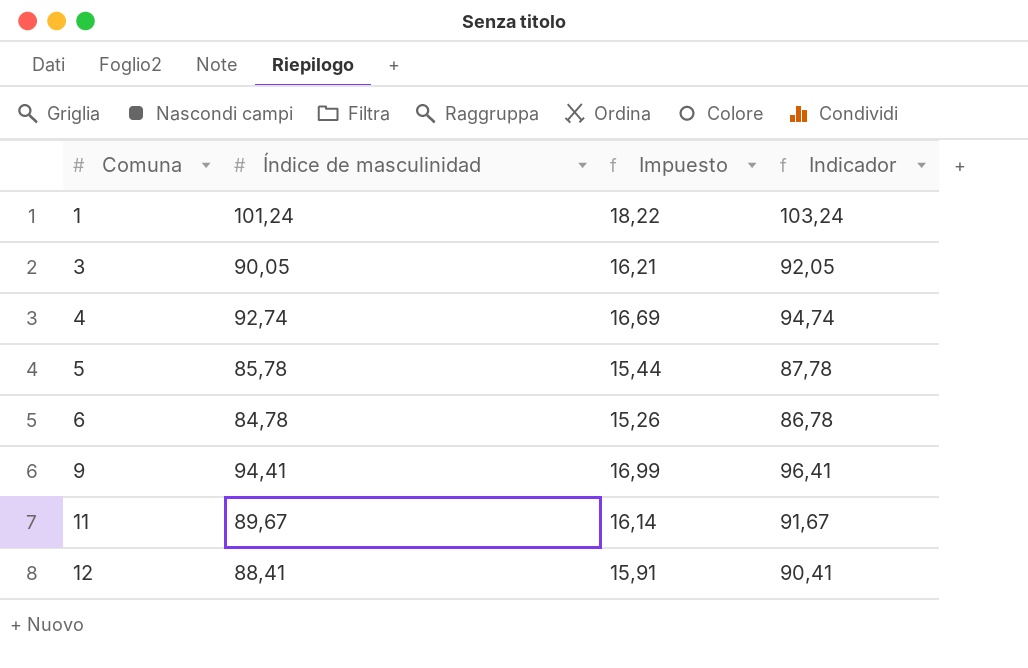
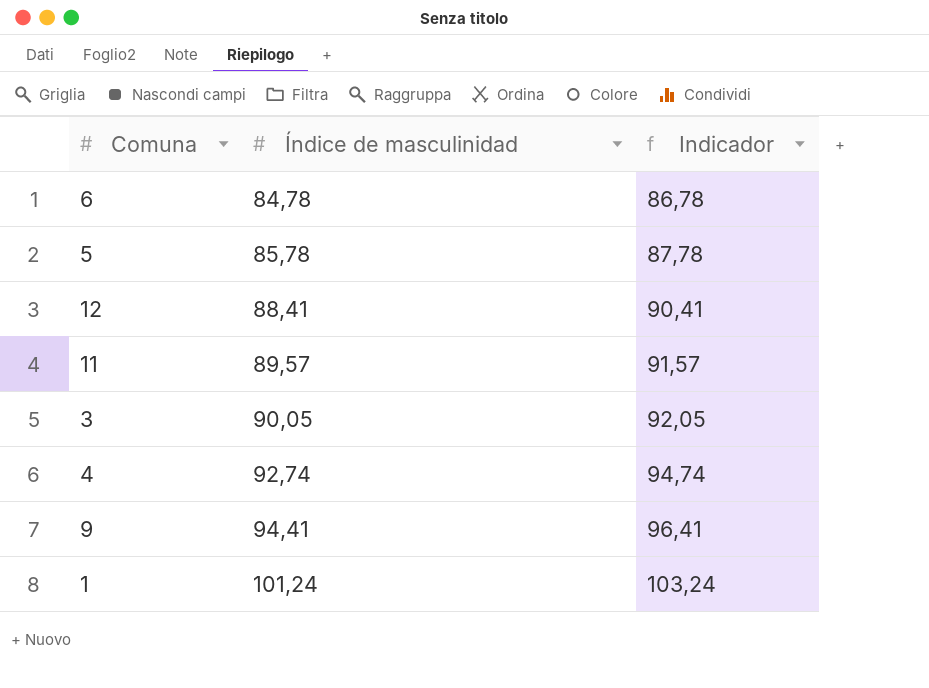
row order: Comuna ascending -> Índice de masculinidad ascending
column Impuesto | formula: [Índice de masculinidad] * 0,18 -> none
11 | Índice de masculinidad: 89,67 -> 89,57
11 | Indicador: 91,67 -> 91,57

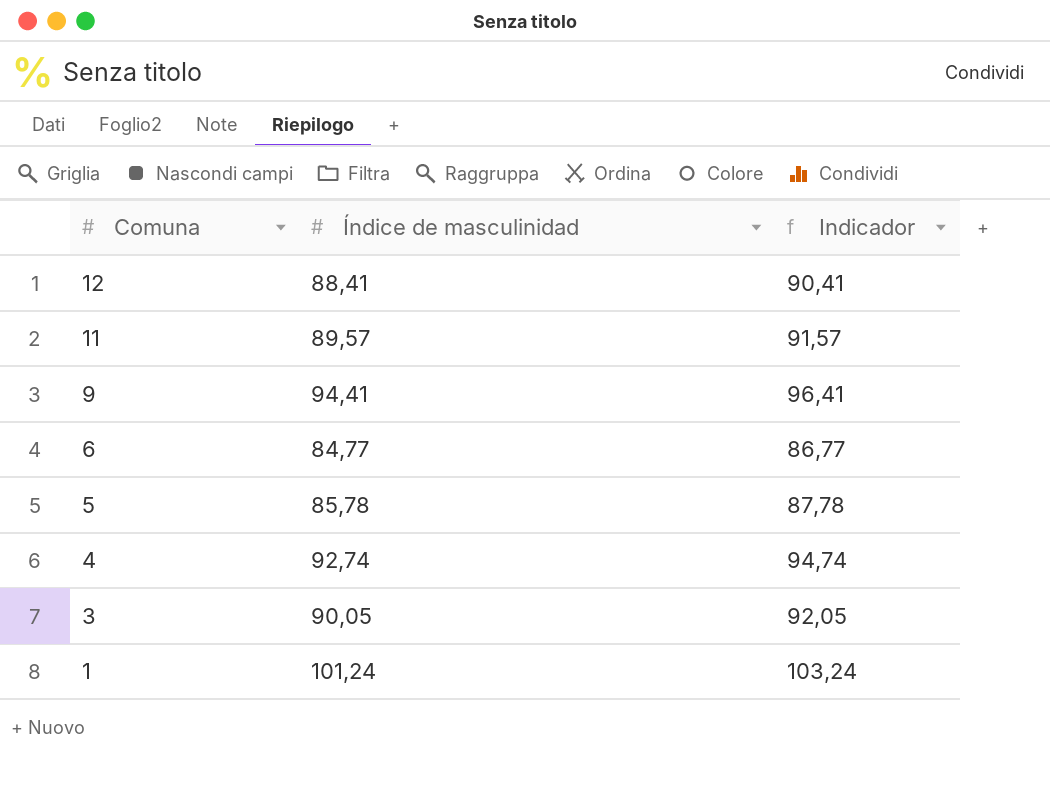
row order: Índice de masculinidad ascending -> Comuna descending
6 | Índice de masculinidad: 84,78 -> 84,77
6 | Indicador: 86,78 -> 86,77

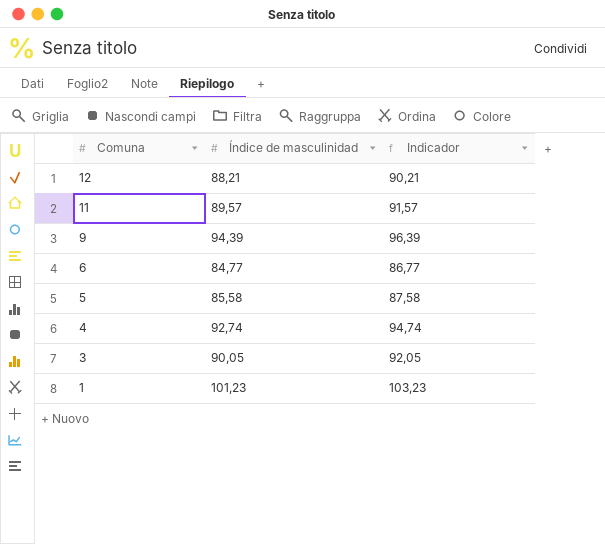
12 | Índice de masculinidad: 88,41 -> 88,21
12 | Indicador: 90,41 -> 90,21
9 | Índice de masculinidad: 94,41 -> 94,39
9 | Indicador: 96,41 -> 96,39
5 | Índice de masculinidad: 85,78 -> 85,58
5 | Indicador: 87,78 -> 87,58
1 | Índice de masculinidad: 101,24 -> 101,23
1 | Indicador: 103,24 -> 103,23

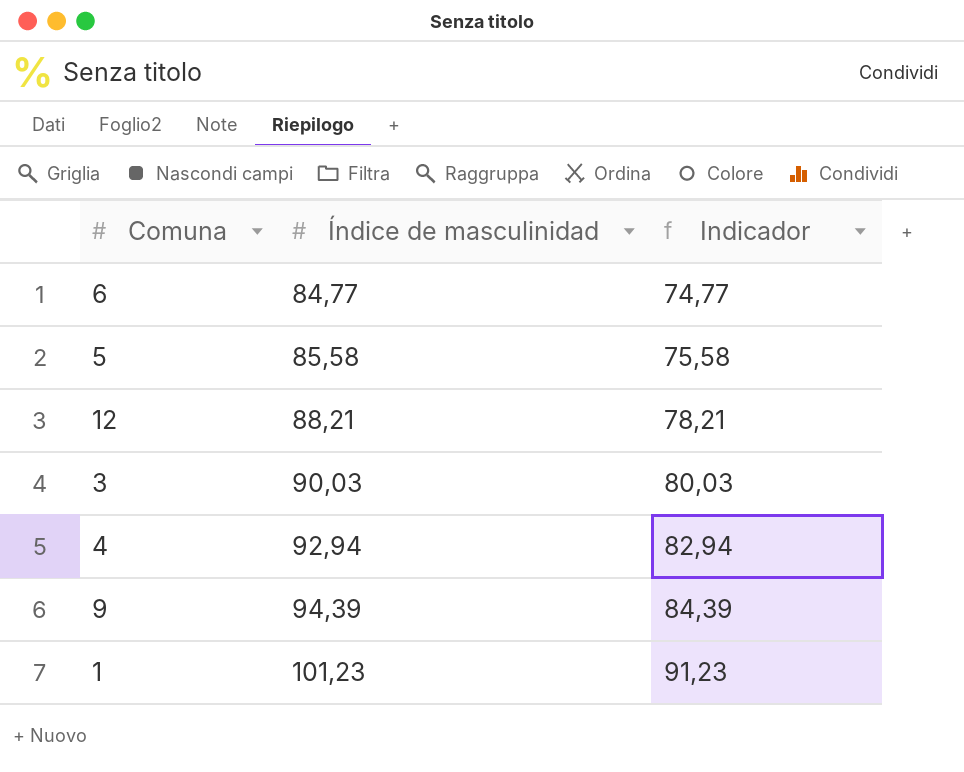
row order: Comuna descending -> Índice de masculinidad ascending
column Indicador | formula: [Índice de masculinidad] + 2 -> [Índice de masculinidad] - 10
row 11: 89,57 | 91,57 -> none
3 | Índice de masculinidad: 90,05 -> 90,03
4 | Índice de masculinidad: 92,74 -> 92,94

